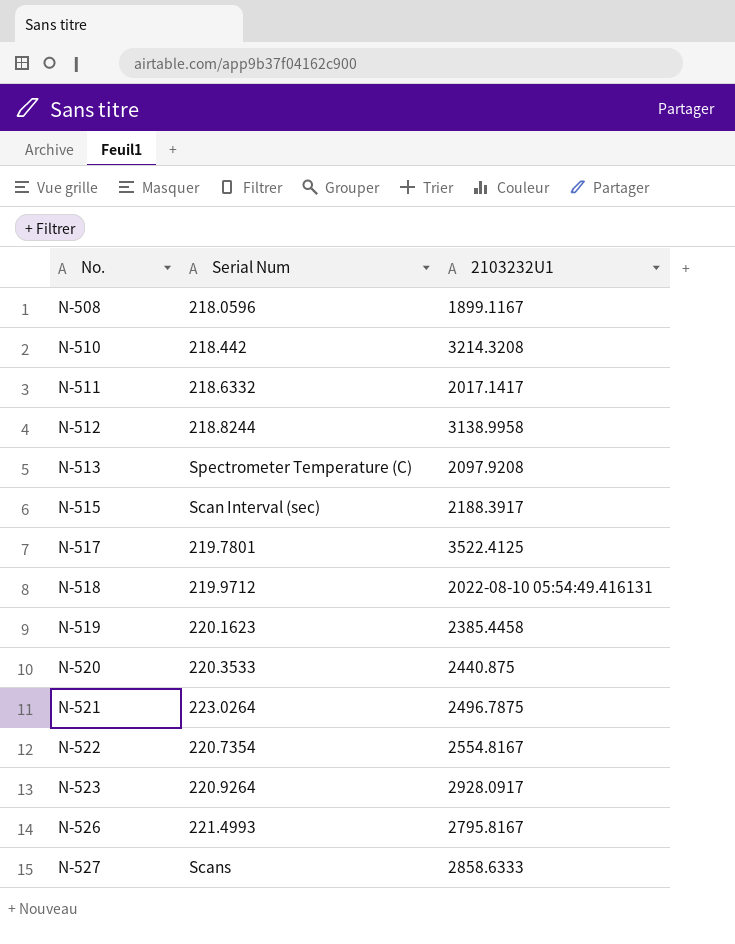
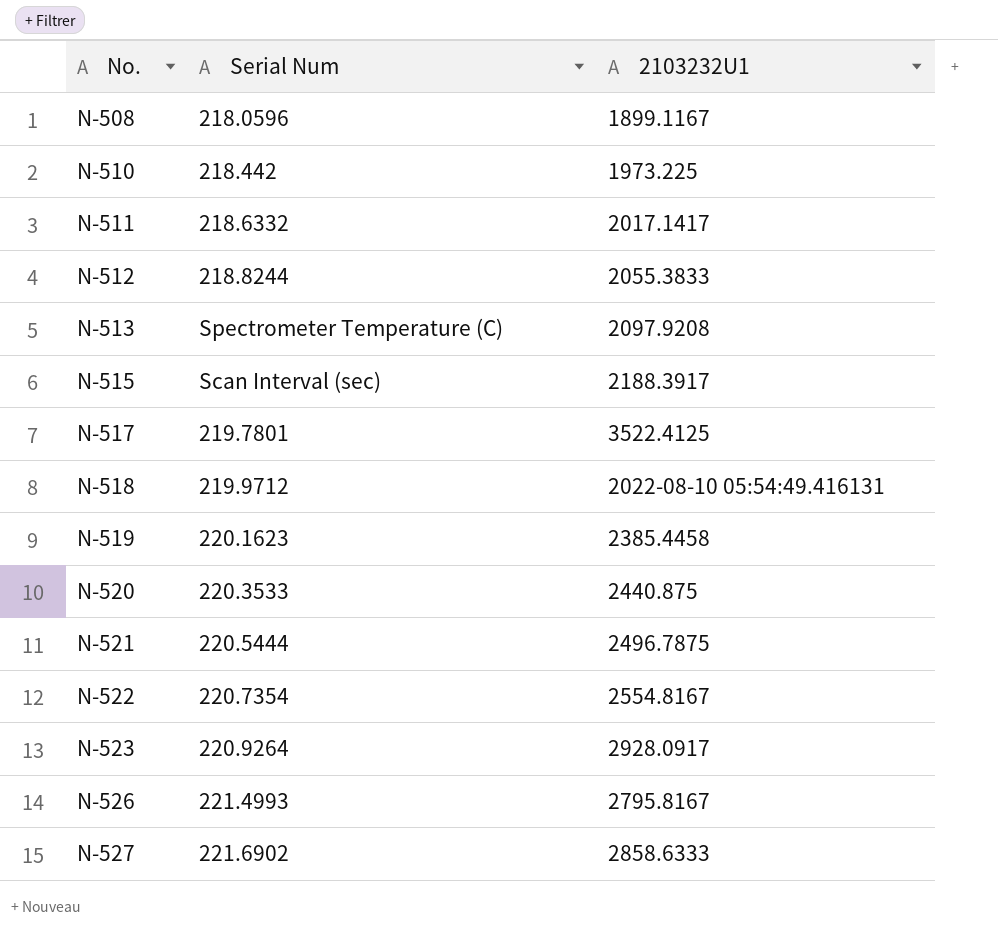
N-510 | 2103232U1: 3214.3208 -> 1973.225
N-512 | 2103232U1: 3138.9958 -> 2055.3833
N-521 | Serial Num: 223.0264 -> 220.5444
N-527 | Serial Num: Scans -> 221.6902

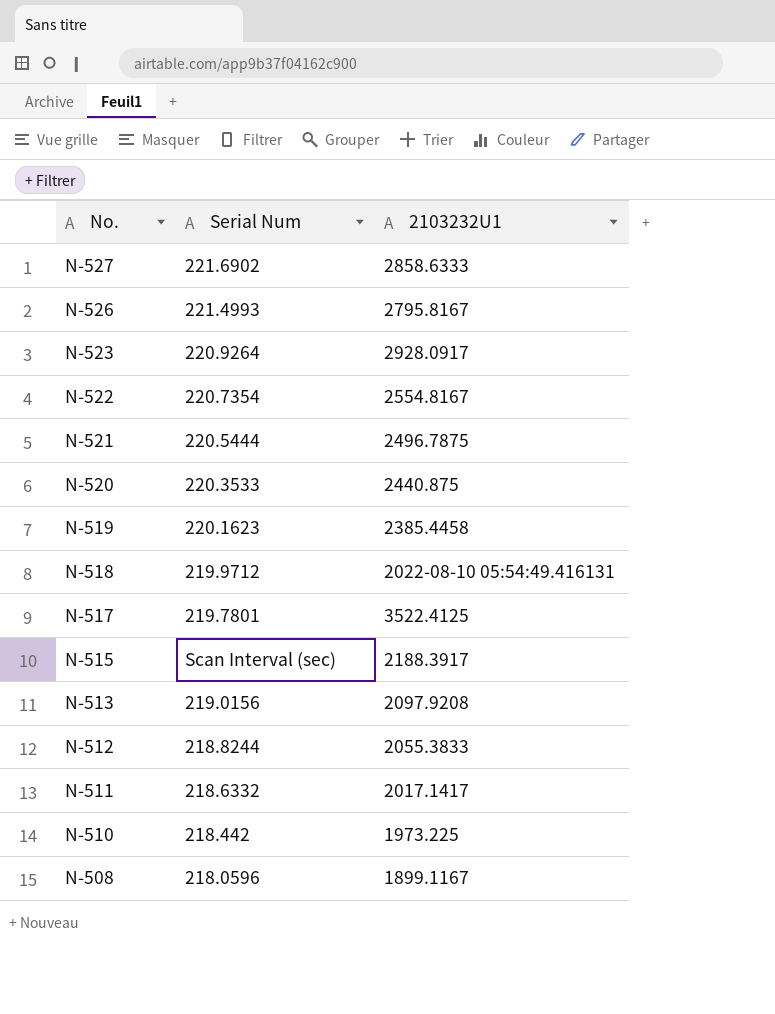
row order: No. ascending -> No. descending
N-513 | Serial Num: Spectrometer Temperature (C) -> 219.0156

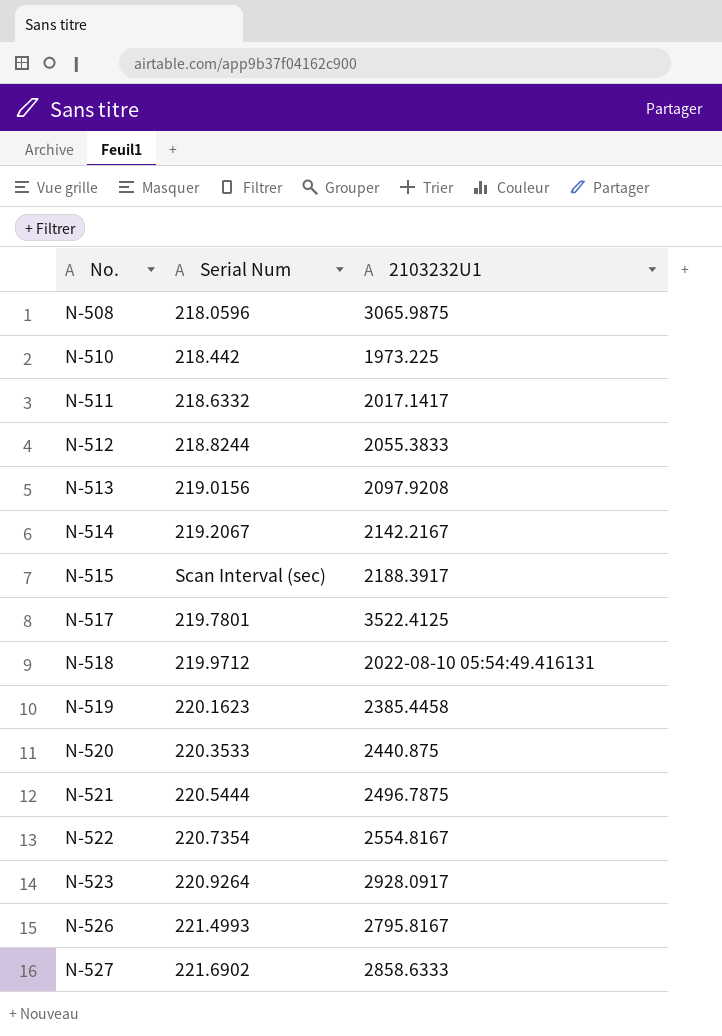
row order: No. descending -> No. ascending
N-508 | 2103232U1: 1899.1167 -> 3065.9875
row N-514: none -> 219.2067 | 2142.2167

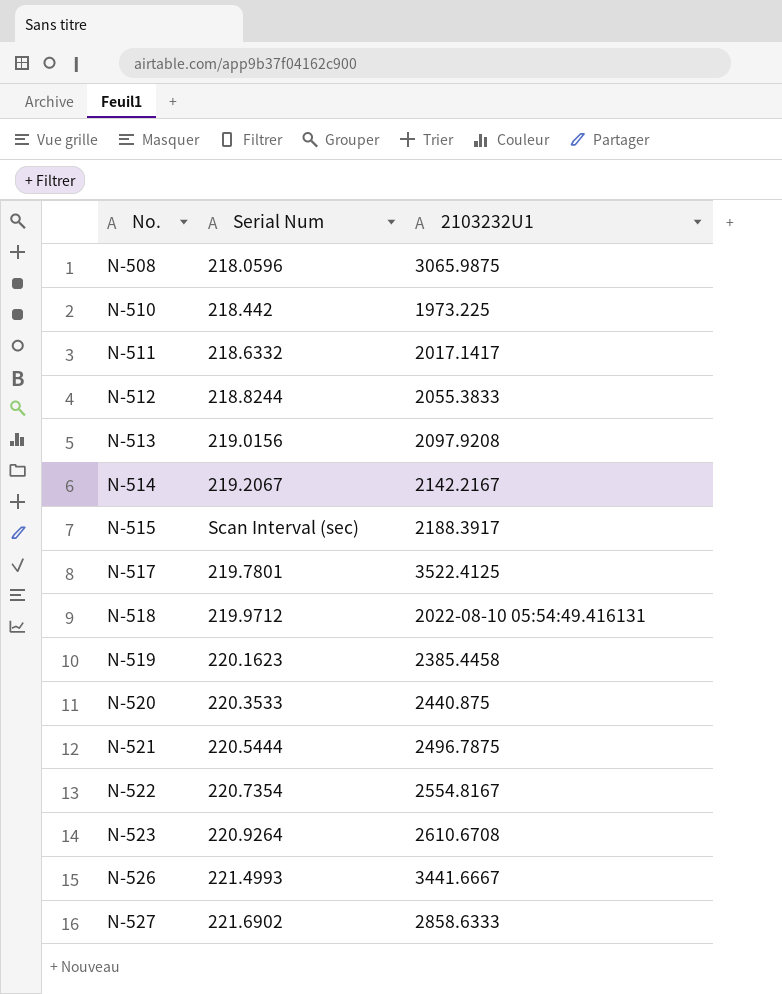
N-523 | 2103232U1: 2928.0917 -> 2610.6708
N-526 | 2103232U1: 2795.8167 -> 3441.6667

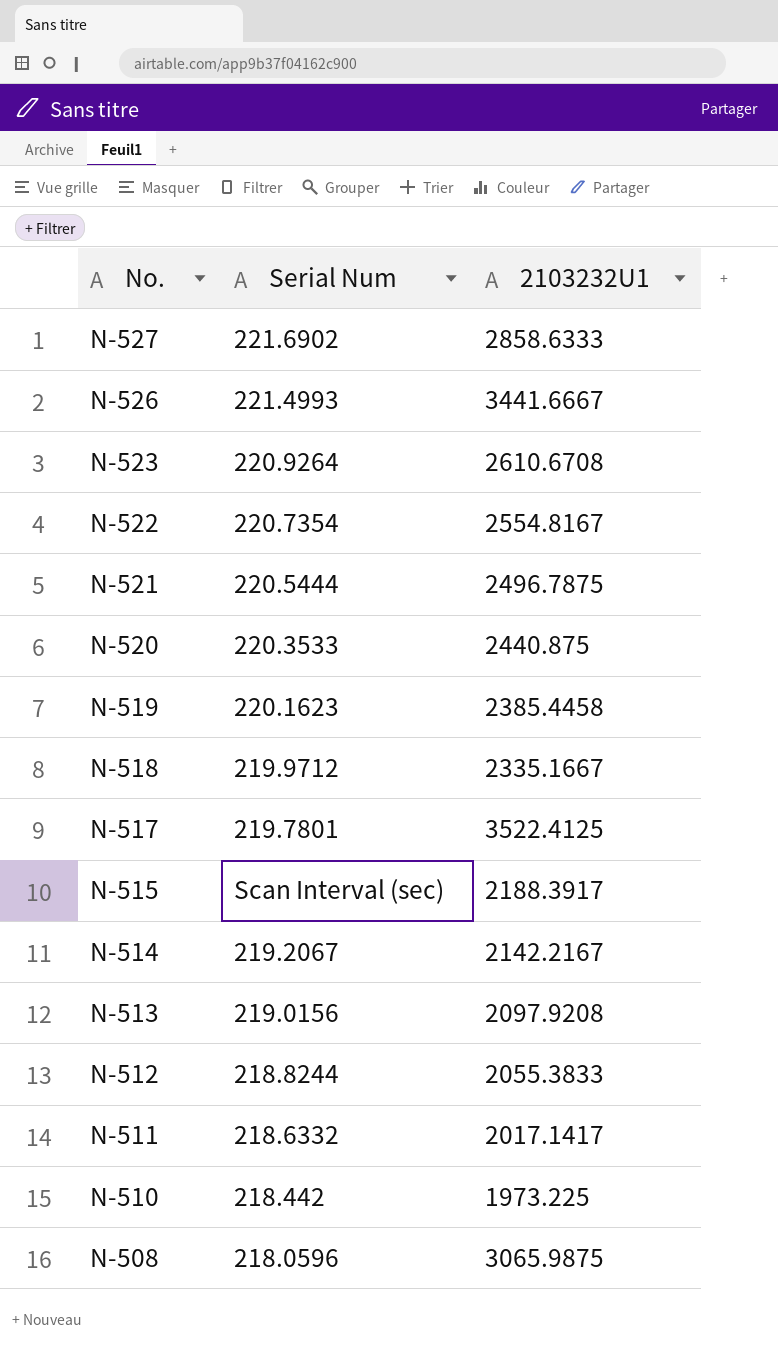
row order: No. ascending -> No. descending
N-518 | 2103232U1: 2022-08-10 05:54:49.416131 -> 2335.1667

